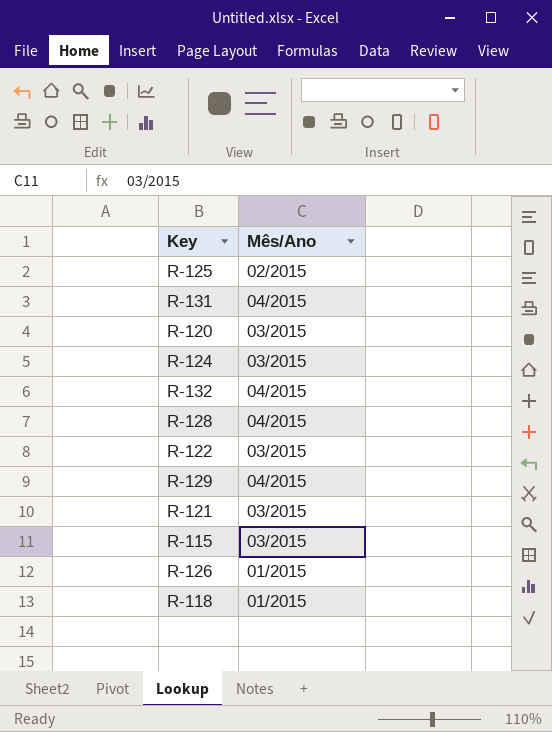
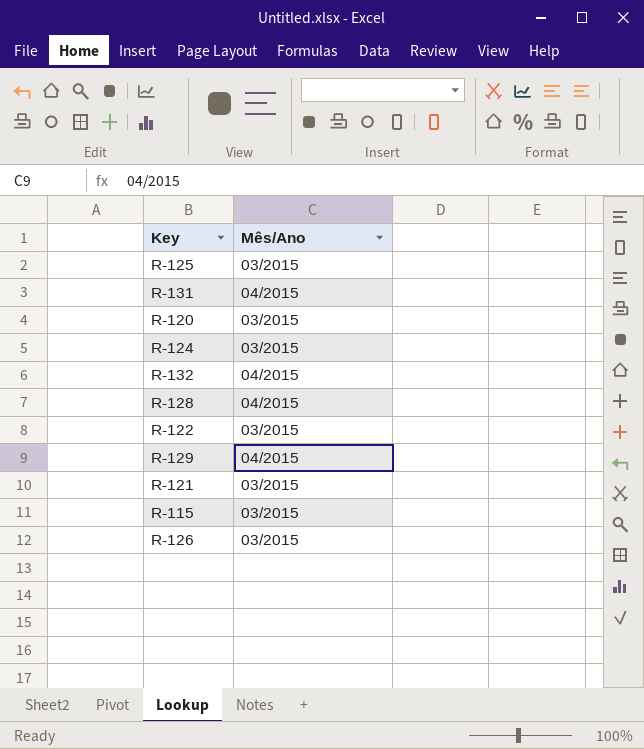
row R-118: 01/2015 -> none
R-125 | Mês/Ano: 02/2015 -> 03/2015
R-126 | Mês/Ano: 01/2015 -> 03/2015

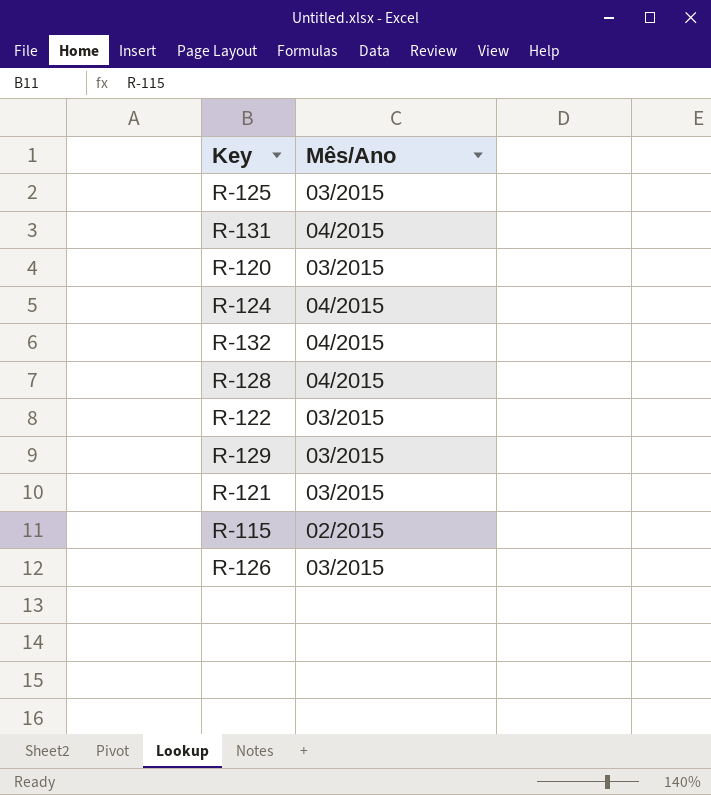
R-124 | Mês/Ano: 03/2015 -> 04/2015
R-129 | Mês/Ano: 04/2015 -> 03/2015
R-115 | Mês/Ano: 03/2015 -> 02/2015

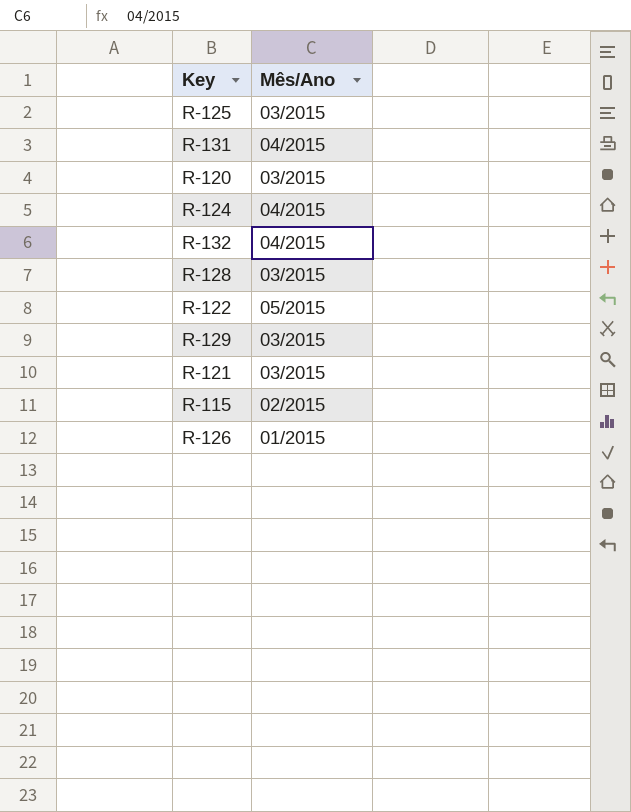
R-128 | Mês/Ano: 04/2015 -> 03/2015
R-122 | Mês/Ano: 03/2015 -> 05/2015
R-126 | Mês/Ano: 03/2015 -> 01/2015

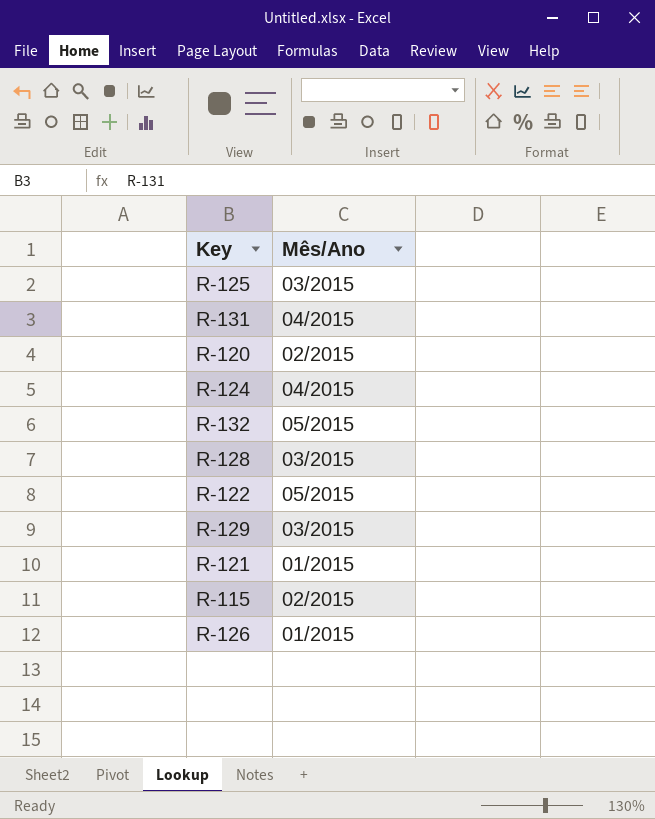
R-120 | Mês/Ano: 03/2015 -> 02/2015
R-132 | Mês/Ano: 04/2015 -> 05/2015
R-121 | Mês/Ano: 03/2015 -> 01/2015

